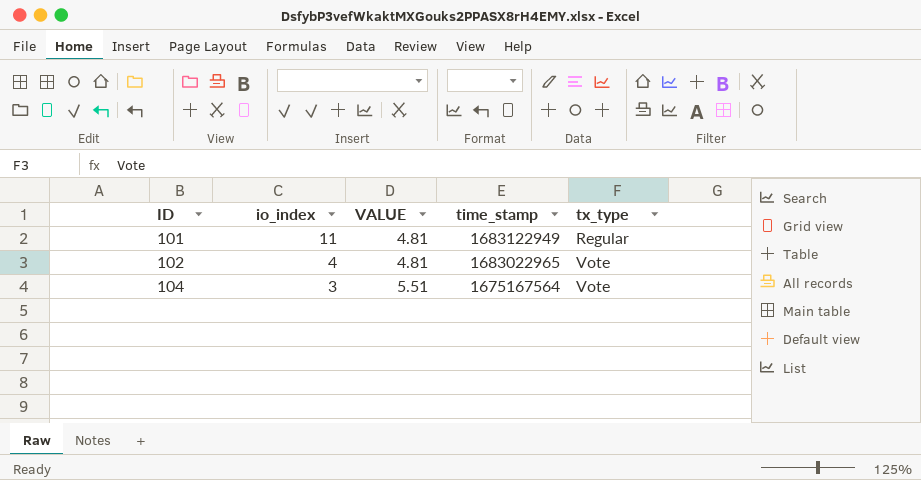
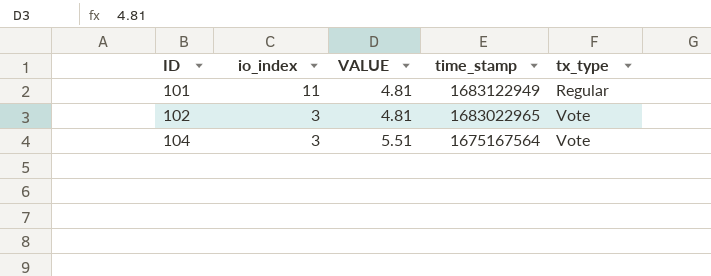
102 | io_index: 4 -> 3

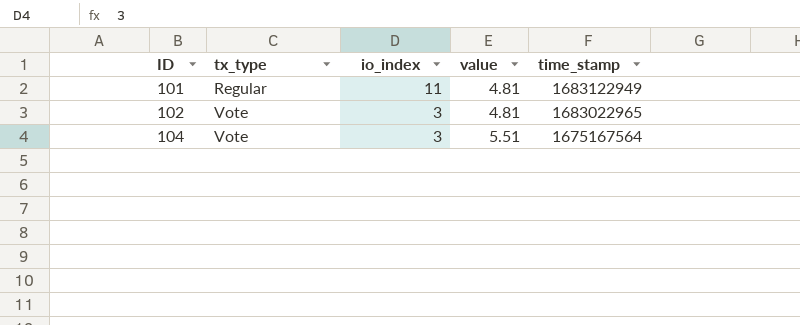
column tx_type | position: 5 -> 2
column name: VALUE -> value

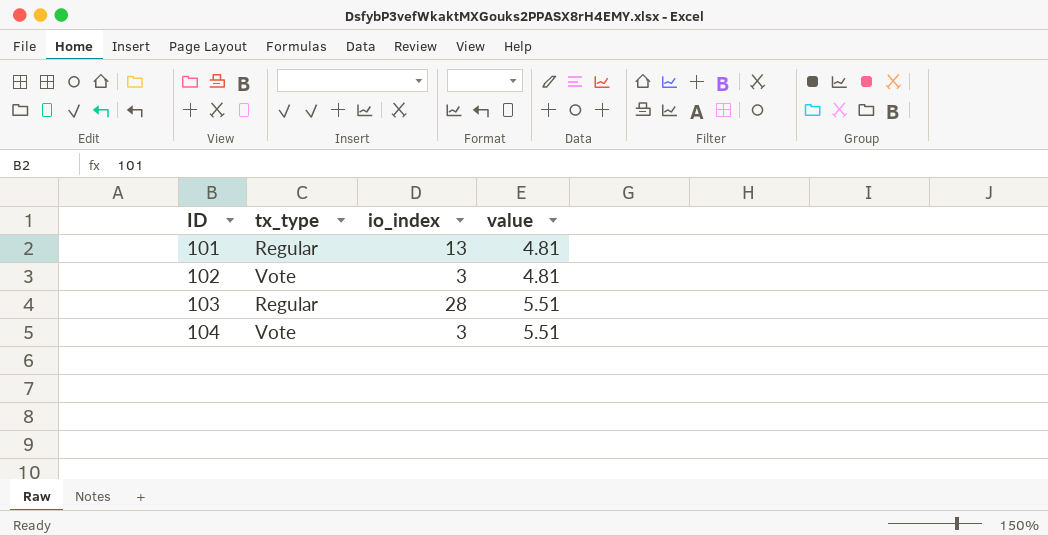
column time_stamp | position: 5 -> none
101 | io_index: 11 -> 13
row 103: none -> Regular | 28 | 5.51

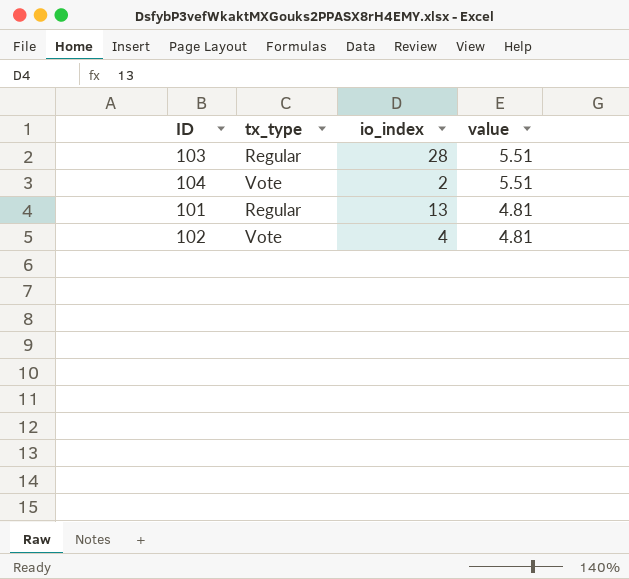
row order: ID ascending -> value descending
104 | io_index: 3 -> 2
102 | io_index: 3 -> 4

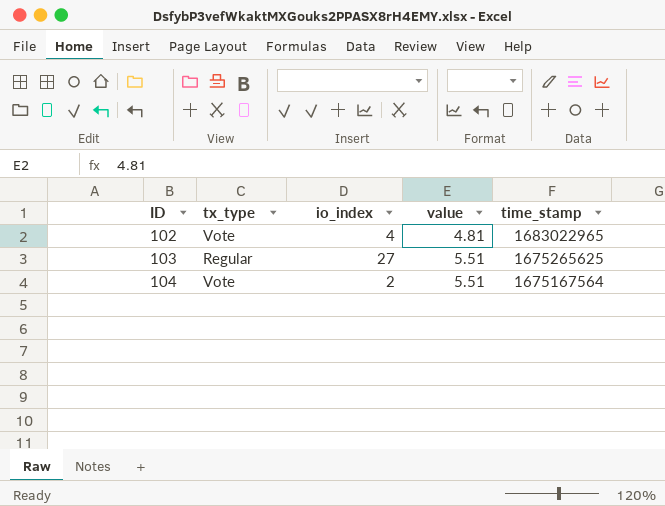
row order: value descending -> ID ascending
column time_stamp | position: none -> 5
row 101: Regular | 13 | 4.81 -> none
103 | io_index: 28 -> 27

